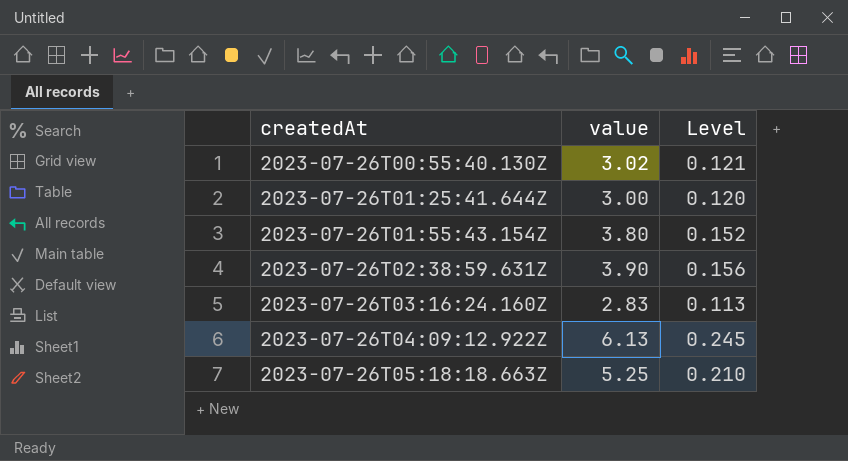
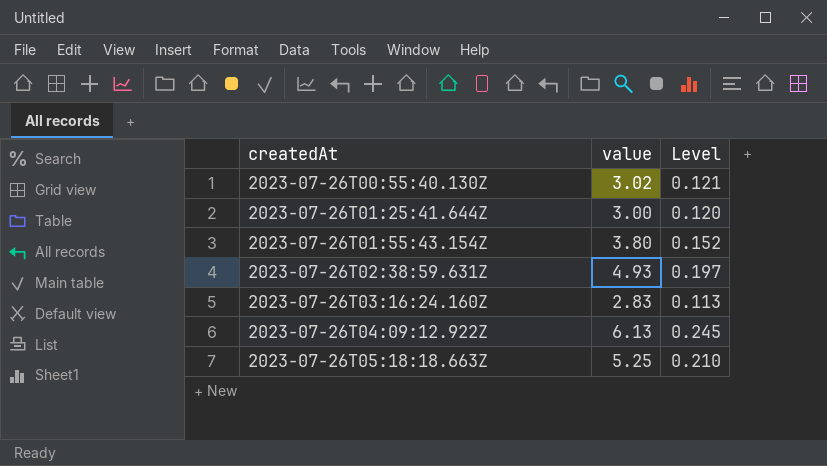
2023-07-26T02:38:59.631Z | value: 3.90 -> 4.93
2023-07-26T02:38:59.631Z | Level: 0.156 -> 0.197

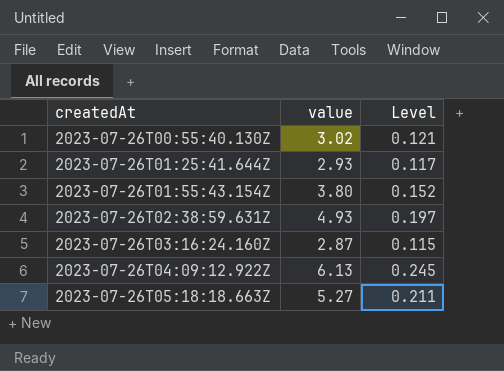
2023-07-26T01:25:41.644Z | value: 3.00 -> 2.93
2023-07-26T01:25:41.644Z | Level: 0.120 -> 0.117
2023-07-26T03:16:24.160Z | value: 2.83 -> 2.87
2023-07-26T03:16:24.160Z | Level: 0.113 -> 0.115
2023-07-26T05:18:18.663Z | value: 5.25 -> 5.27
2023-07-26T05:18:18.663Z | Level: 0.210 -> 0.211

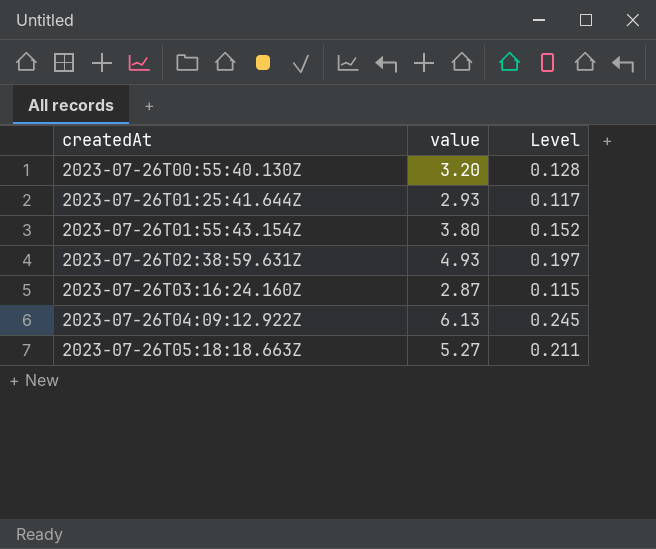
2023-07-26T00:55:40.130Z | value: 3.02 -> 3.20
2023-07-26T00:55:40.130Z | Level: 0.121 -> 0.128

